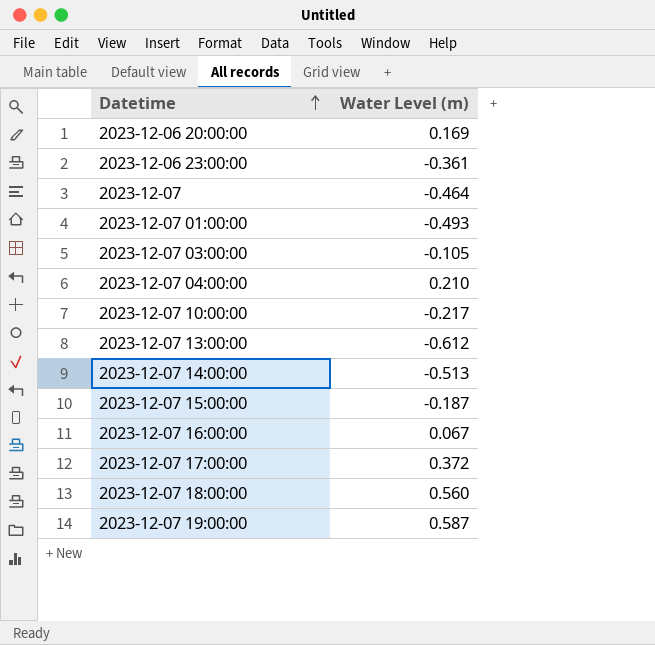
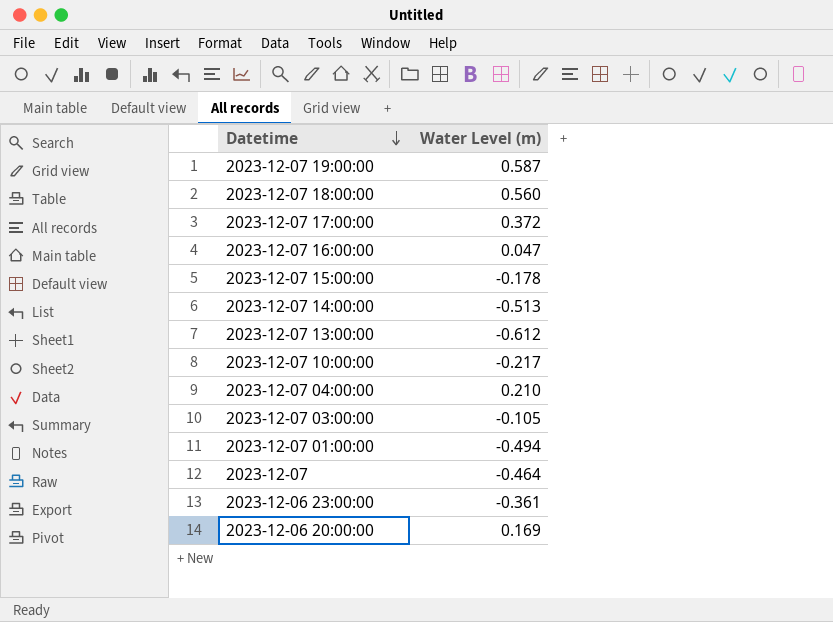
row order: Datetime ascending -> Datetime descending
2023-12-07 16:00:00 | Water Level (m): 0.067 -> 0.047
2023-12-07 15:00:00 | Water Level (m): -0.187 -> -0.178
2023-12-07 01:00:00 | Water Level (m): -0.493 -> -0.494

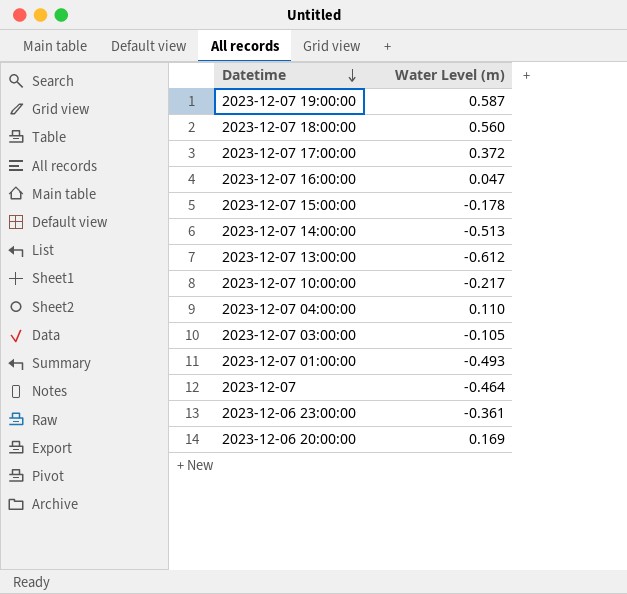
2023-12-07 04:00:00 | Water Level (m): 0.210 -> 0.110
2023-12-07 01:00:00 | Water Level (m): -0.494 -> -0.493

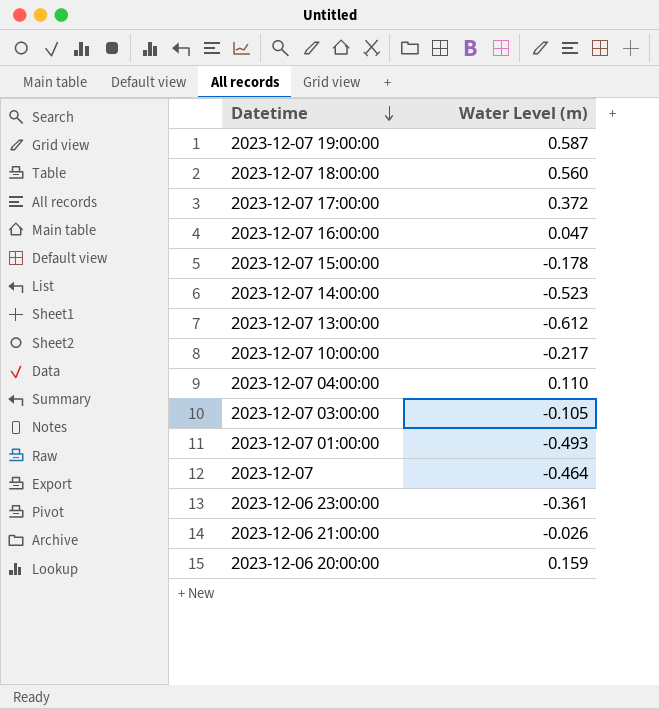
2023-12-07 14:00:00 | Water Level (m): -0.513 -> -0.523
row 2023-12-06 21:00:00: none -> -0.026
2023-12-06 20:00:00 | Water Level (m): 0.169 -> 0.159

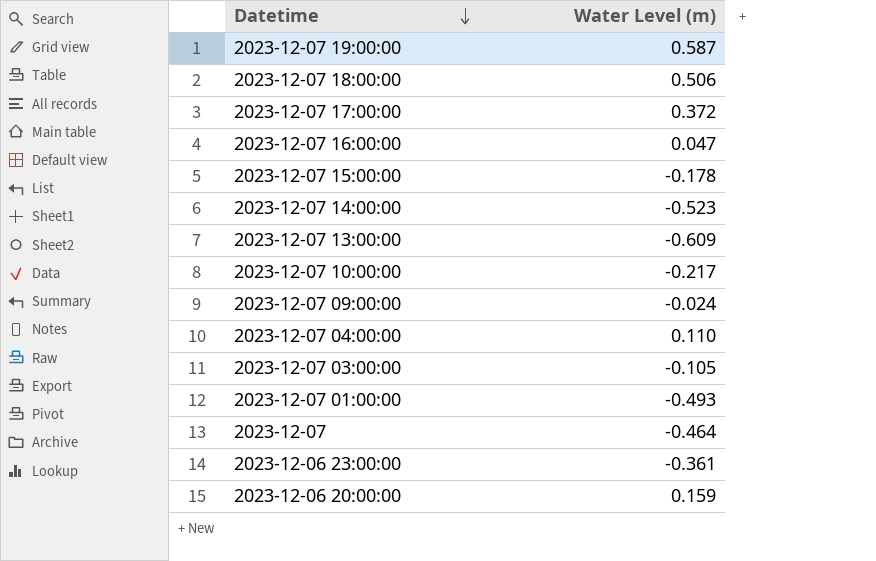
row 2023-12-06 21:00:00: -0.026 -> none
2023-12-07 18:00:00 | Water Level (m): 0.560 -> 0.506
2023-12-07 13:00:00 | Water Level (m): -0.612 -> -0.609
row 2023-12-07 09:00:00: none -> -0.024

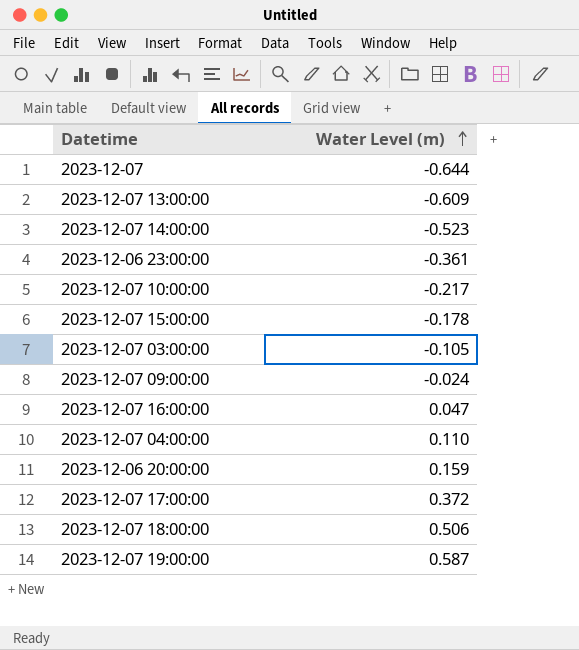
row order: Datetime descending -> Water Level (m) ascending
row 2023-12-07 01:00:00: -0.493 -> none
2023-12-07 | Water Level (m): -0.464 -> -0.644

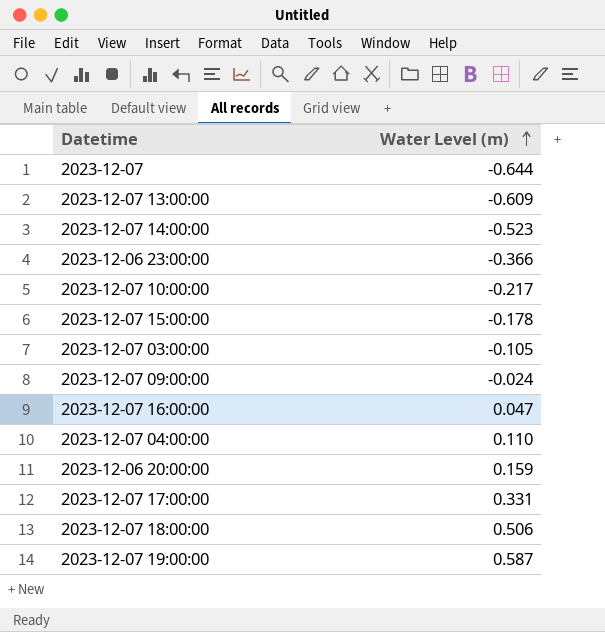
2023-12-06 23:00:00 | Water Level (m): -0.361 -> -0.366
2023-12-07 17:00:00 | Water Level (m): 0.372 -> 0.331

